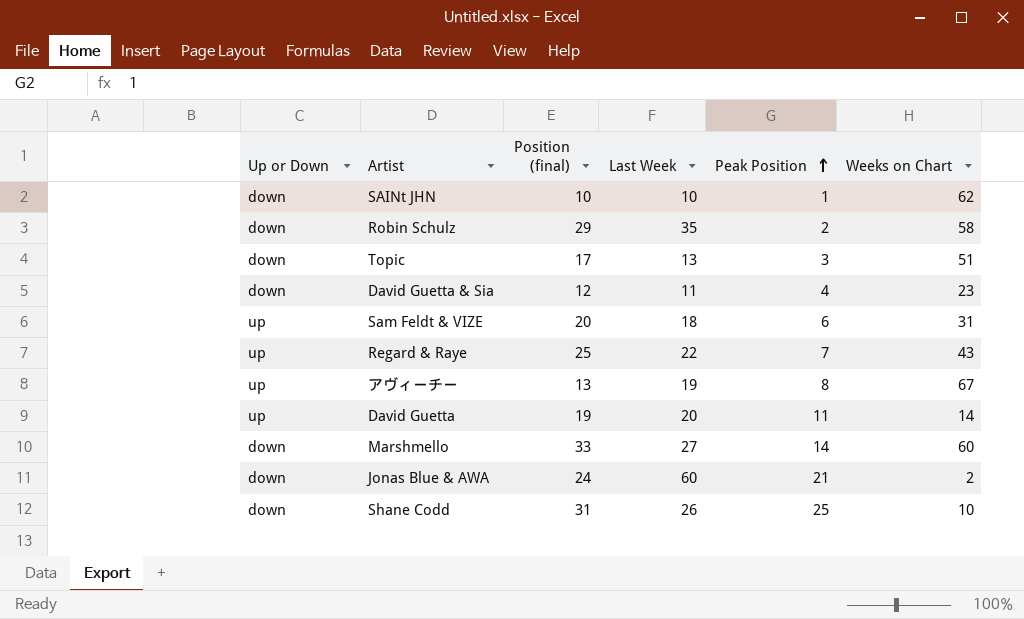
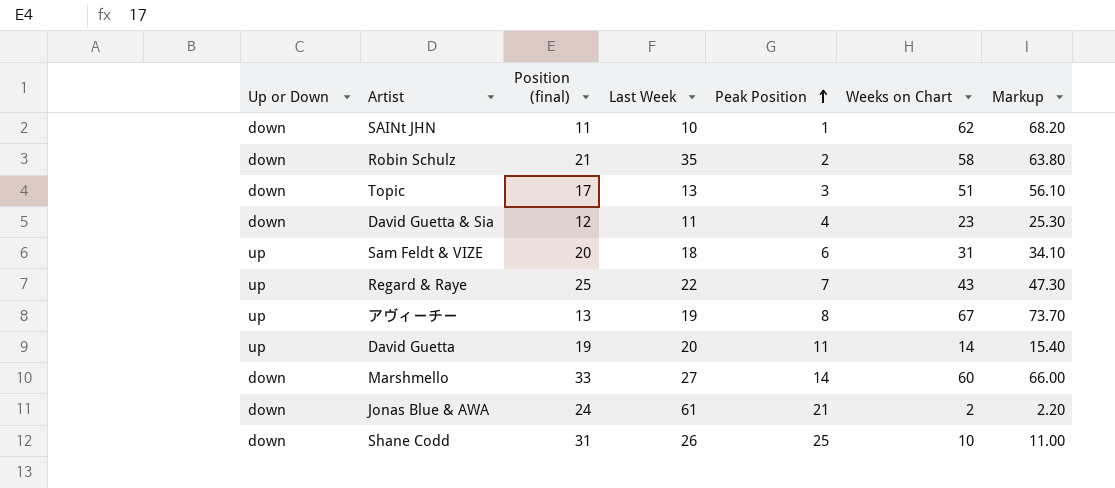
column Markup | formula: none -> [Weeks on Chart] * 1.1
SAINt JHN | Position (final): 10 -> 11
Robin Schulz | Position (final): 29 -> 21
Jonas Blue & AWA | Last Week: 60 -> 61

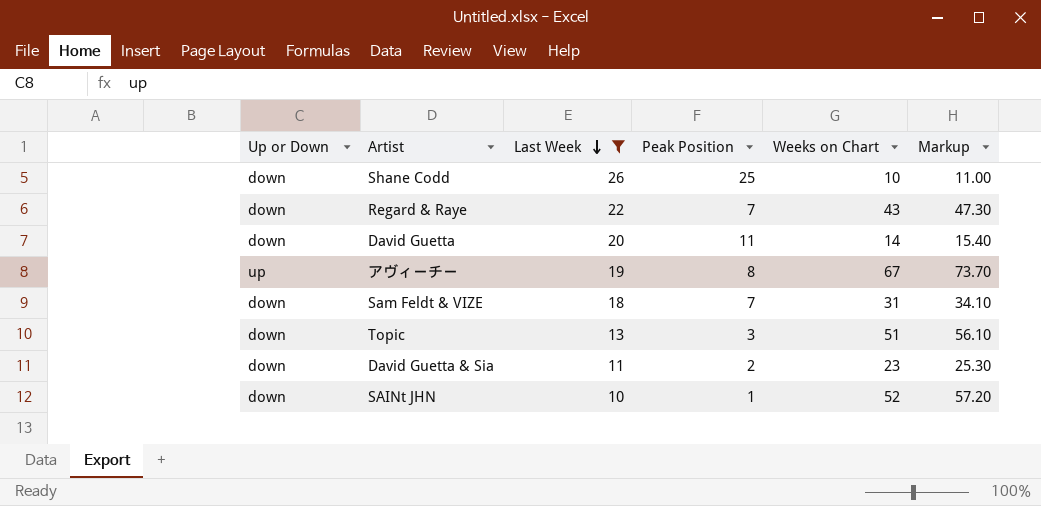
filter: none -> Last Week <= 26
row order: Peak Position ascending -> Last Week descending
column Position (final) | position: 3 -> none
Regard & Raye | Up or Down: up -> down
David Guetta | Up or Down: up -> down
Sam Feldt & VIZE | Up or Down: up -> down
Sam Feldt & VIZE | Peak Position: 6 -> 7
David Guetta & Sia | Peak Position: 4 -> 2
SAINt JHN | Weeks on Chart: 62 -> 52
SAINt JHN | Markup: 68.20 -> 57.20

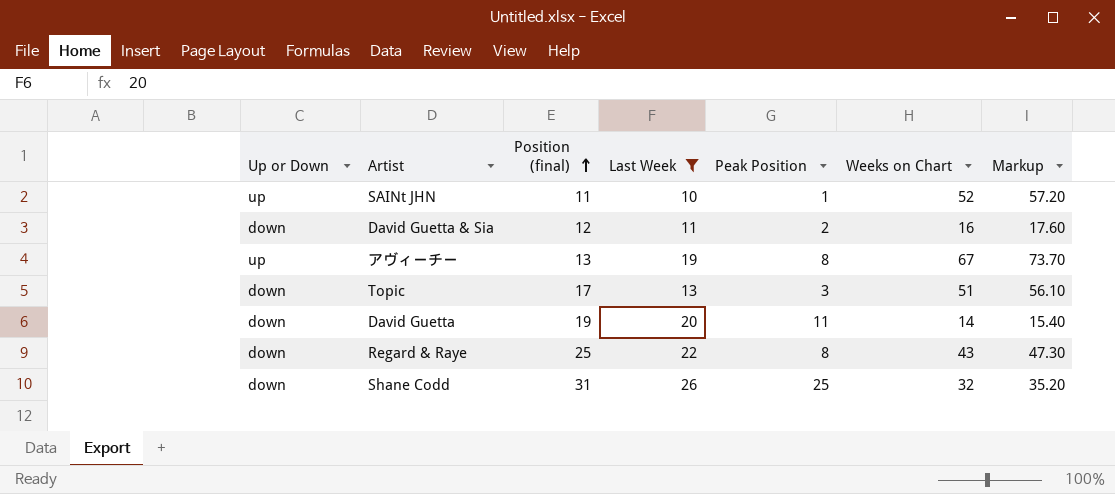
row order: Last Week descending -> Position (final) ascending
column Position (final) | position: none -> 3
row Sam Feldt & VIZE: down | 18 | 7 | 31 | 34.10 -> none
SAINt JHN | Up or Down: down -> up
David Guetta & Sia | Weeks on Chart: 23 -> 16
David Guetta & Sia | Markup: 25.30 -> 17.60
Regard & Raye | Peak Position: 7 -> 8
Shane Codd | Weeks on Chart: 10 -> 32
Shane Codd | Markup: 11.00 -> 35.20

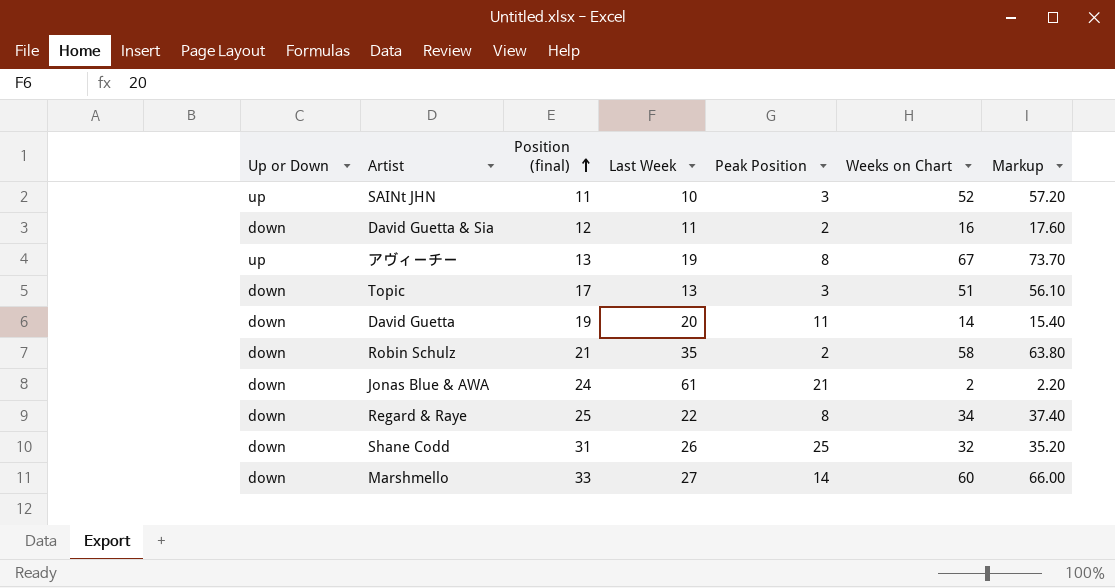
filter: Last Week <= 26 -> none
SAINt JHN | Peak Position: 1 -> 3
Regard & Raye | Weeks on Chart: 43 -> 34
Regard & Raye | Markup: 47.30 -> 37.40

